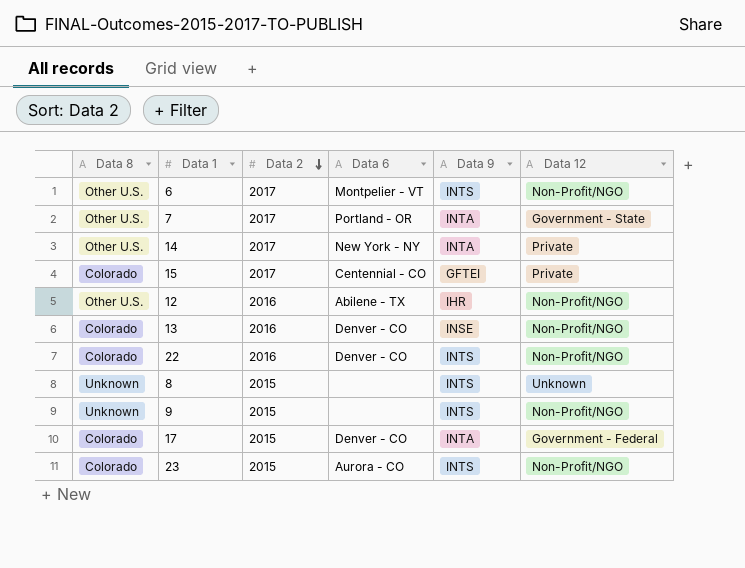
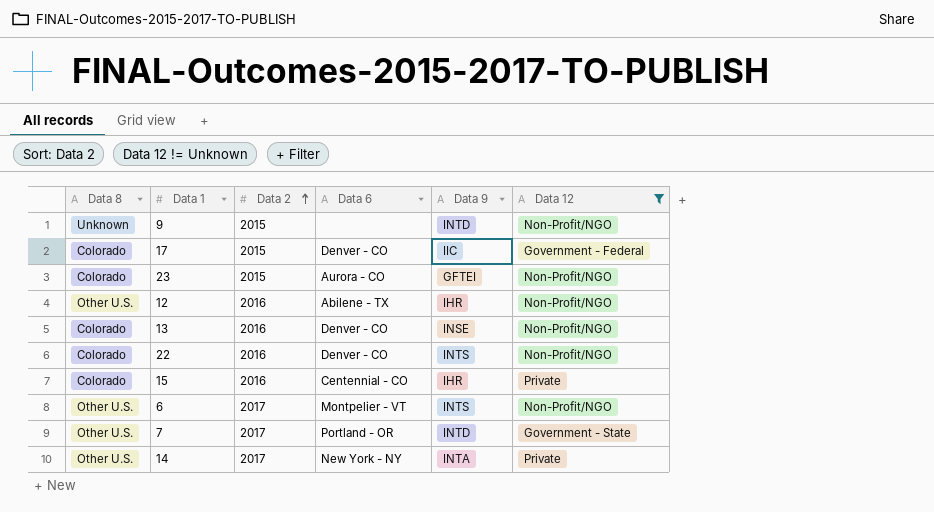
filter: none -> Data 12 != Unknown
row order: Data 2 descending -> Data 2 ascending
9 | Data 9: INTS -> INTD
17 | Data 9: INTA -> IIC
23 | Data 9: INTS -> GFTEI
15 | Data 2: 2017 -> 2016
15 | Data 9: GFTEI -> IHR
7 | Data 9: INTA -> INTD

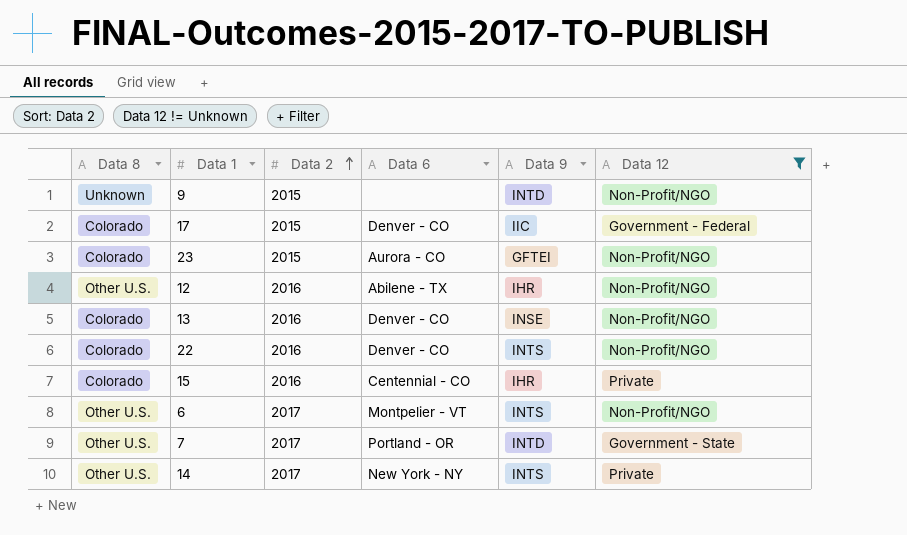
14 | Data 9: INTA -> INTS

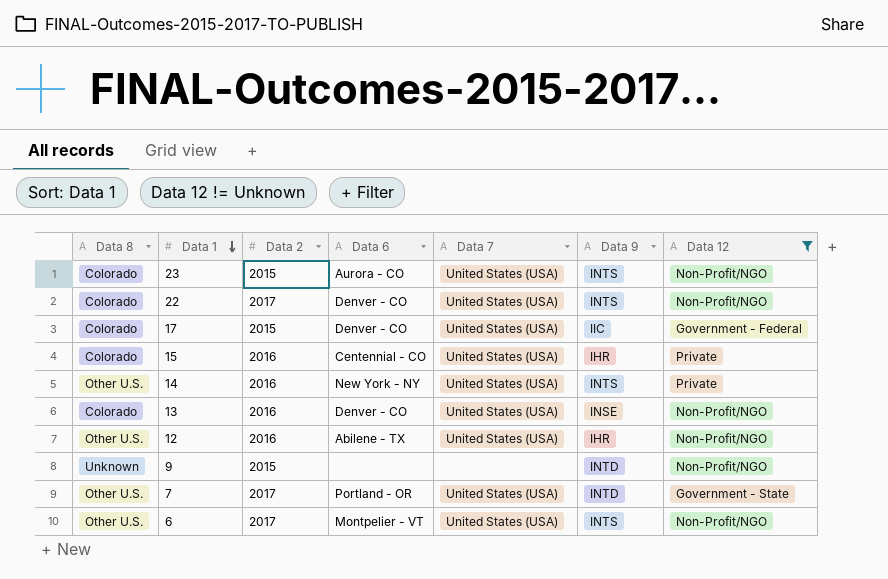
row order: Data 2 ascending -> Data 1 descending
column Data 7 | position: none -> 5
23 | Data 9: GFTEI -> INTS
22 | Data 2: 2016 -> 2017
14 | Data 2: 2017 -> 2016

